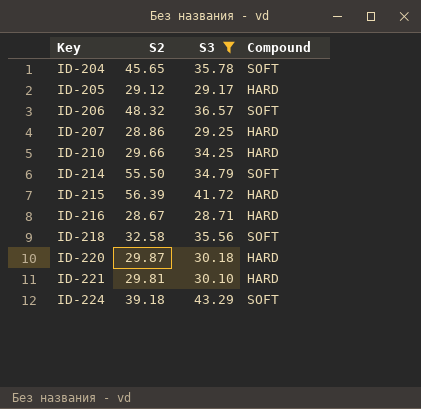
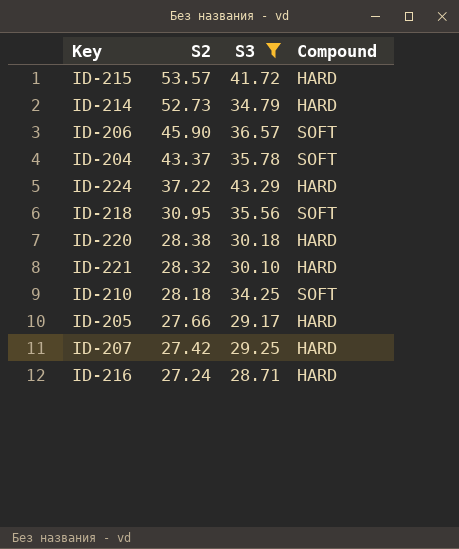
row order: Key ascending -> S2 descending
ID-215 | S2: 56.39 -> 53.57
ID-214 | S2: 55.50 -> 52.73
ID-214 | Compound: SOFT -> HARD
ID-206 | S2: 48.32 -> 45.90
ID-204 | S2: 45.65 -> 43.37
ID-224 | S2: 39.18 -> 37.22
ID-224 | Compound: SOFT -> HARD
ID-218 | S2: 32.58 -> 30.95
ID-220 | S2: 29.87 -> 28.38
ID-221 | S2: 29.81 -> 28.32
ID-210 | S2: 29.66 -> 28.18
ID-210 | Compound: HARD -> SOFT
ID-205 | S2: 29.12 -> 27.66
ID-207 | S2: 28.86 -> 27.42
ID-216 | S2: 28.67 -> 27.24

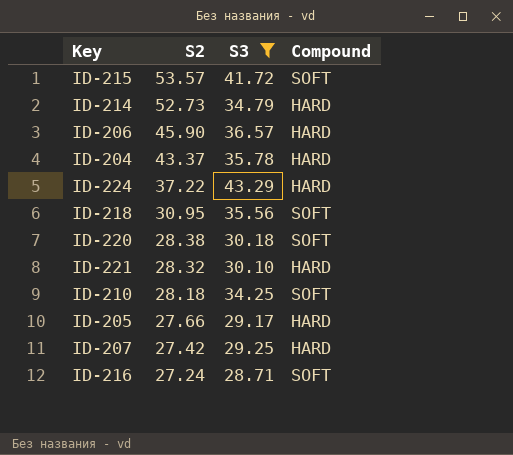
ID-215 | Compound: HARD -> SOFT
ID-206 | Compound: SOFT -> HARD
ID-204 | Compound: SOFT -> HARD
ID-220 | Compound: HARD -> SOFT
ID-216 | Compound: HARD -> SOFT

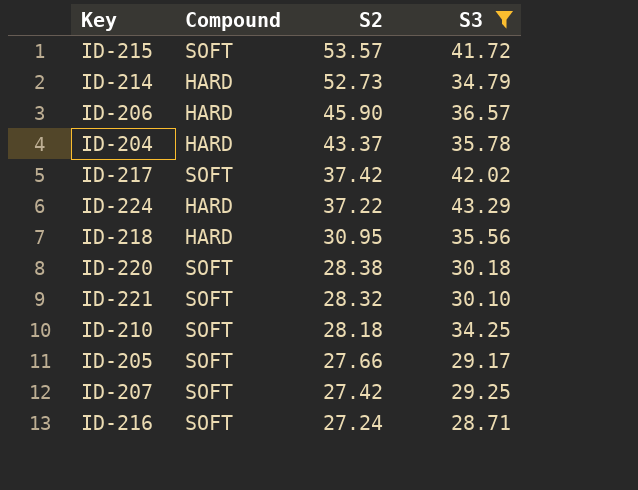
column Compound | position: 4 -> 2
row ID-217: none -> SOFT | 37.42 | 42.02
ID-218 | Compound: SOFT -> HARD
ID-221 | Compound: HARD -> SOFT
ID-205 | Compound: HARD -> SOFT
ID-207 | Compound: HARD -> SOFT

